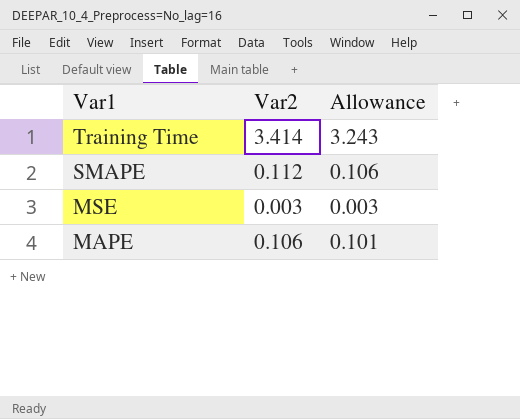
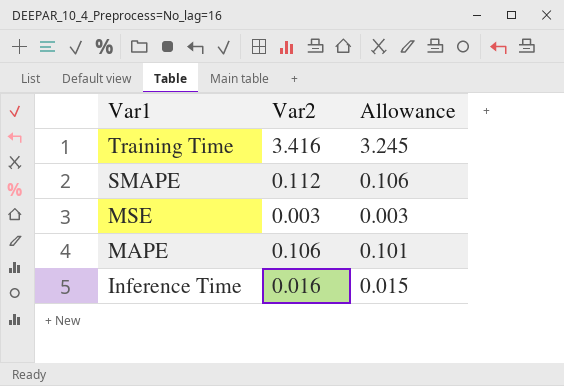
Training Time | Var2: 3.414 -> 3.416
Training Time | Allowance: 3.243 -> 3.245
row Inference Time: none -> 0.016 | 0.015

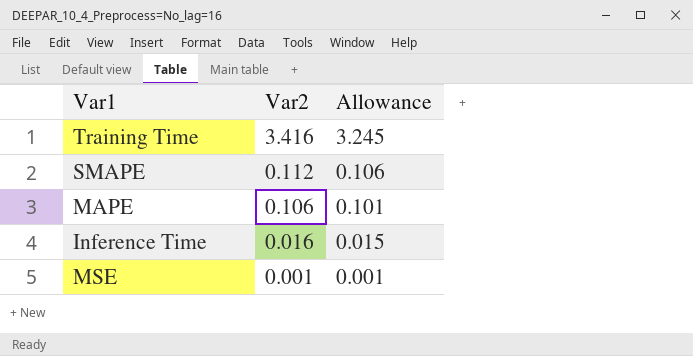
row order: Var1 descending -> Var2 descending
MSE | Var2: 0.003 -> 0.001
MSE | Allowance: 0.003 -> 0.001

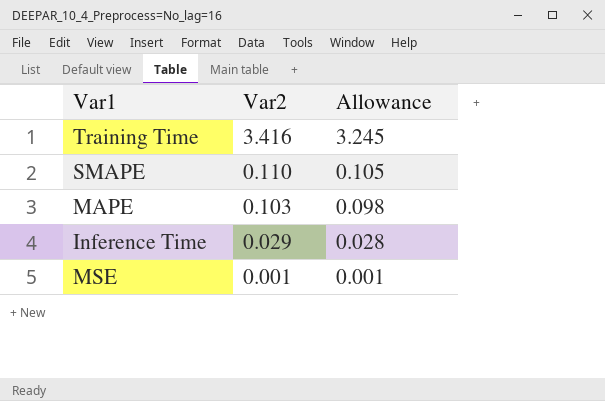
SMAPE | Var2: 0.112 -> 0.110
SMAPE | Allowance: 0.106 -> 0.105
MAPE | Var2: 0.106 -> 0.103
MAPE | Allowance: 0.101 -> 0.098
Inference Time | Var2: 0.016 -> 0.029
Inference Time | Allowance: 0.015 -> 0.028

